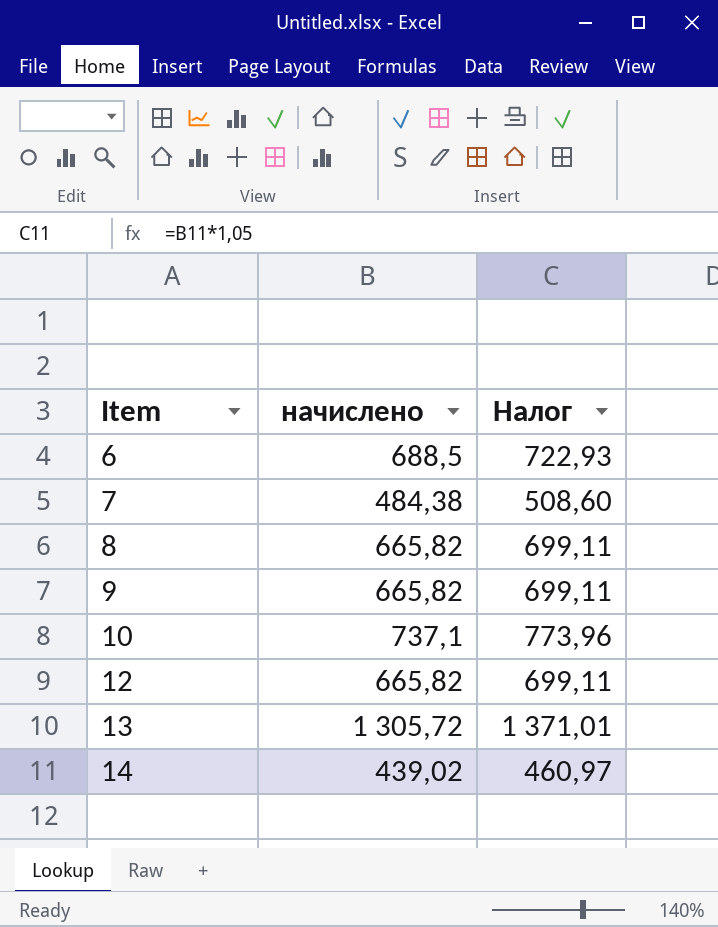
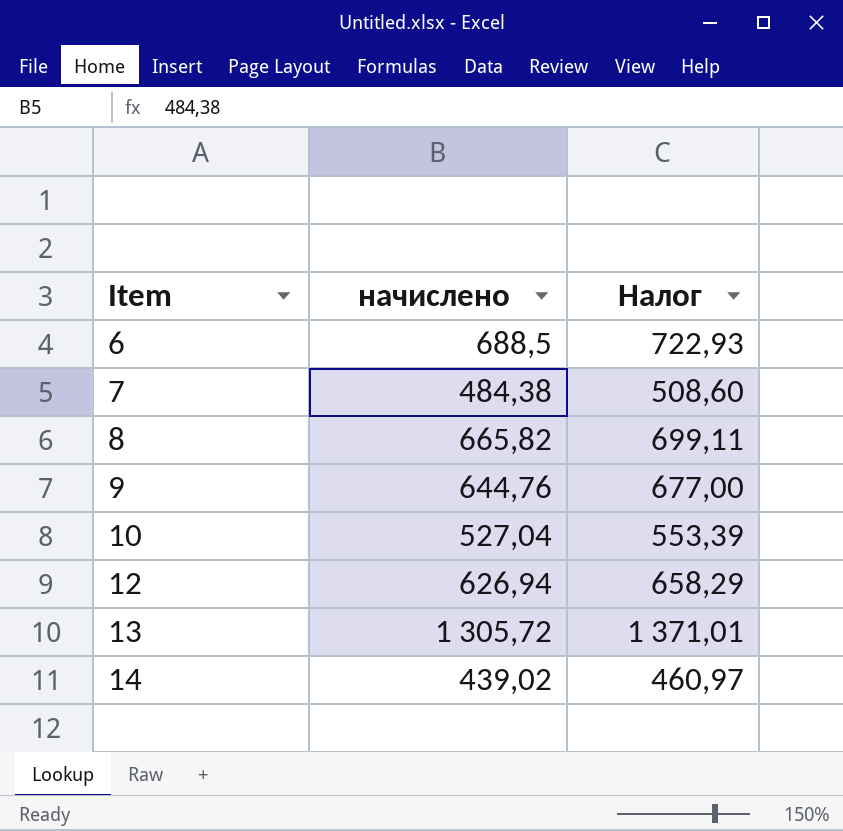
9 | начислено: 665,82 -> 644,76
9 | Налог: 699,11 -> 677,00
10 | начислено: 737,1 -> 527,04
10 | Налог: 773,96 -> 553,39
12 | начислено: 665,82 -> 626,94
12 | Налог: 699,11 -> 658,29

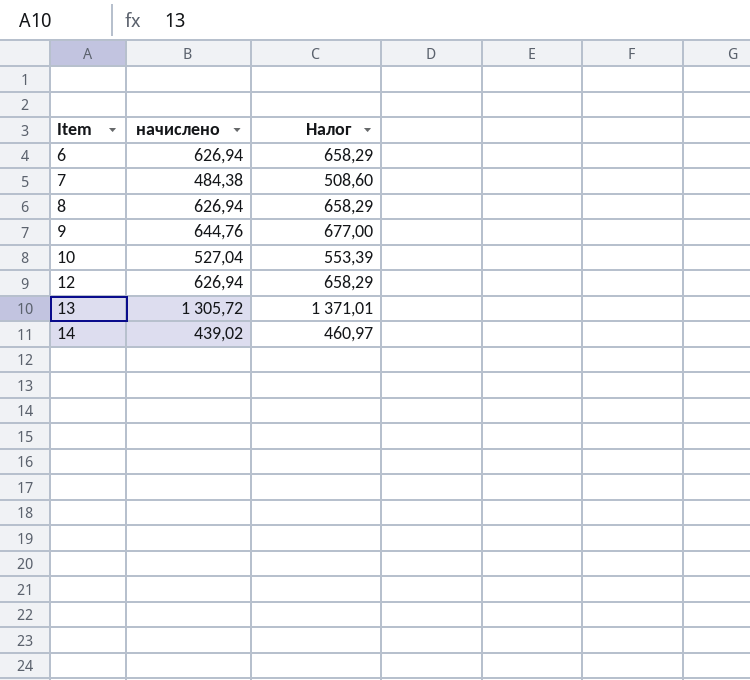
6 | начислено: 688,5 -> 626,94
6 | Налог: 722,93 -> 658,29
8 | начислено: 665,82 -> 626,94
8 | Налог: 699,11 -> 658,29

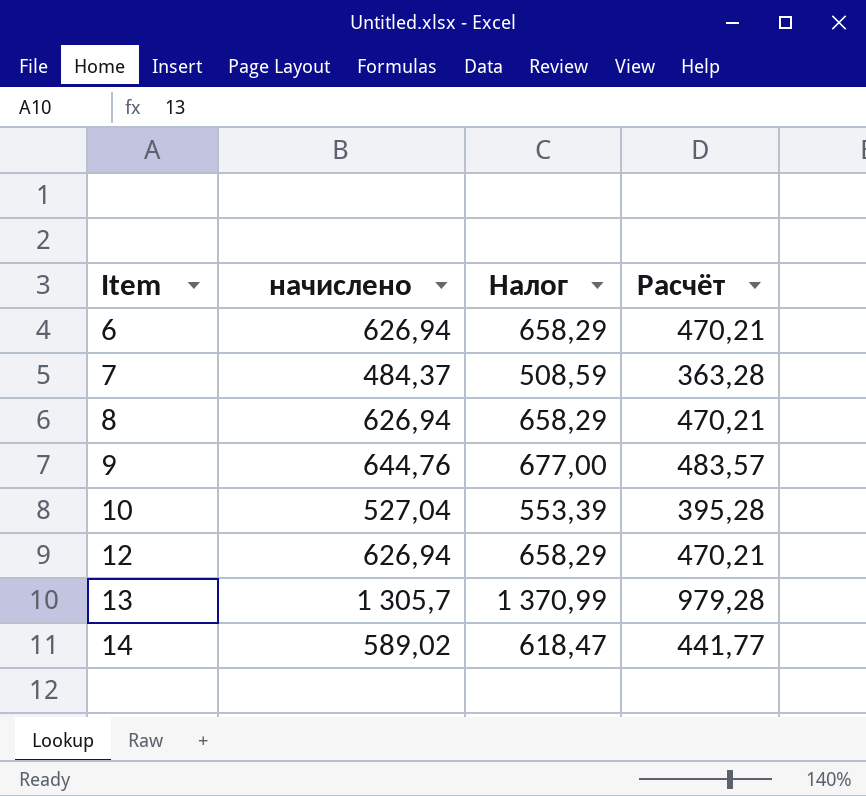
column Расчёт | formula: none -> [начислено] * 0,75
7 | начислено: 484,38 -> 484,37
7 | Налог: 508,60 -> 508,59
13 | начислено: 1 305,72 -> 1 305,7
13 | Налог: 1 371,01 -> 1 370,99
14 | начислено: 439,02 -> 589,02
14 | Налог: 460,97 -> 618,47

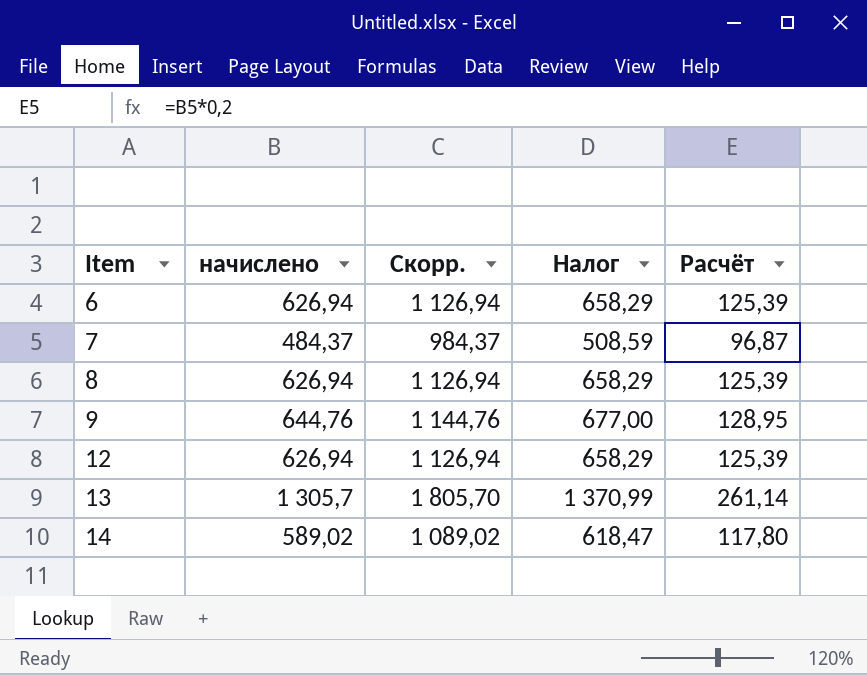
column Скорр. | formula: none -> [начислено] + 500
column Расчёт | formula: [начислено] * 0,75 -> [начислено] * 0,2
row 10: 527,04 | 553,39 | 395,28 -> none

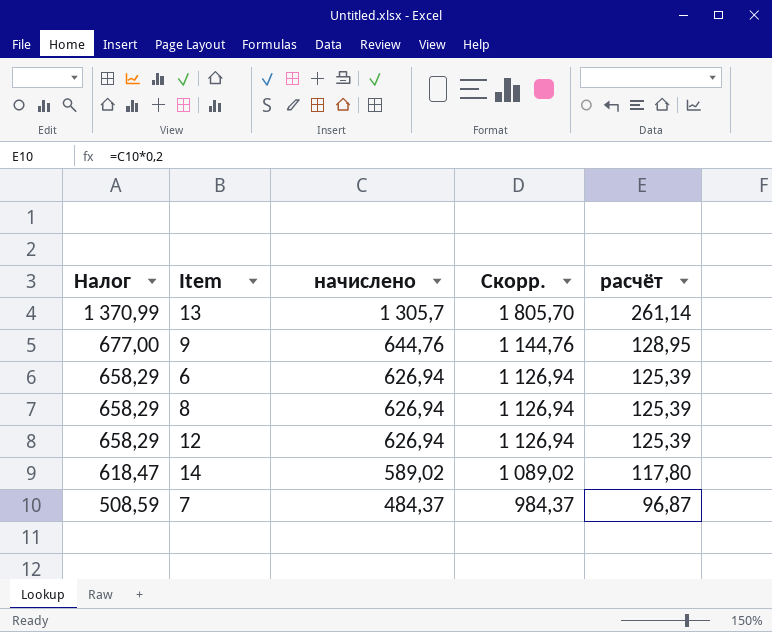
row order: Item ascending -> Налог descending
column Налог | position: 4 -> 1
column name: Расчёт -> расчёт

